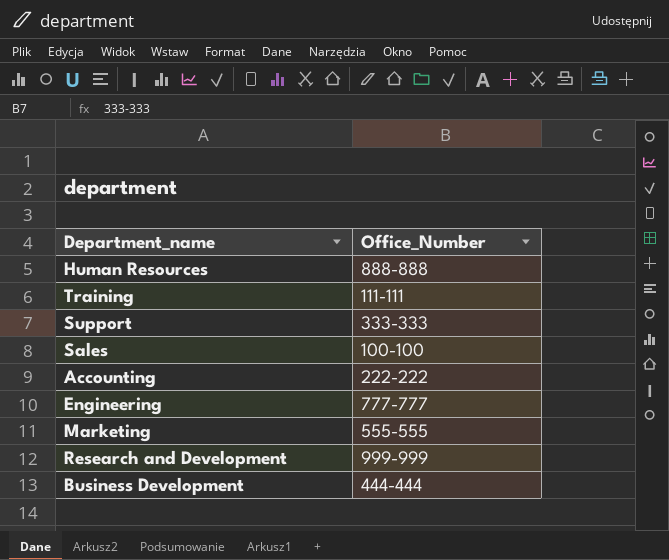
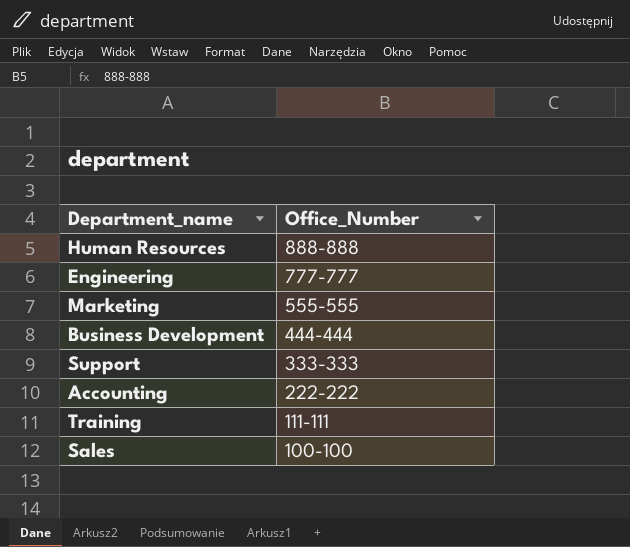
row order: none -> Office_Number descending
row Research and Development: 999-999 -> none

